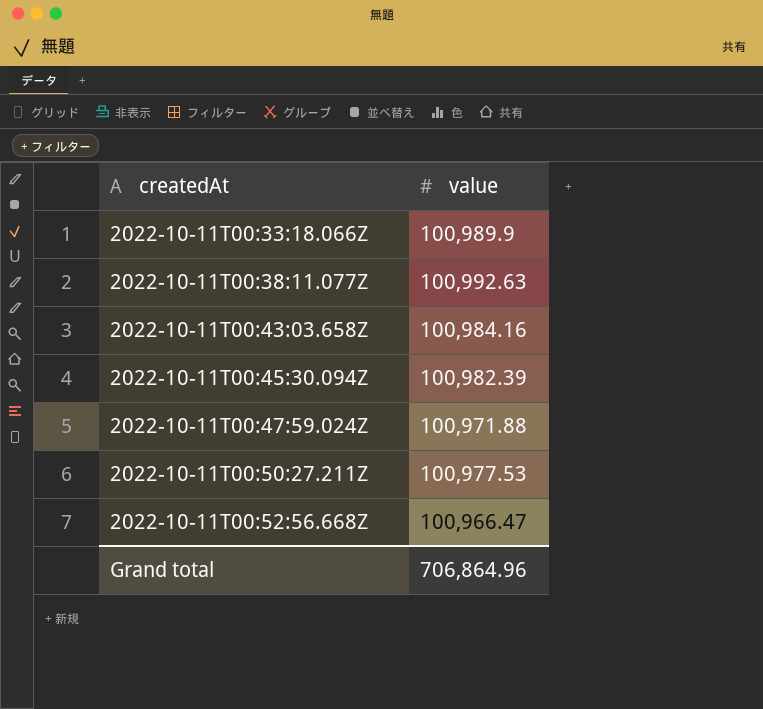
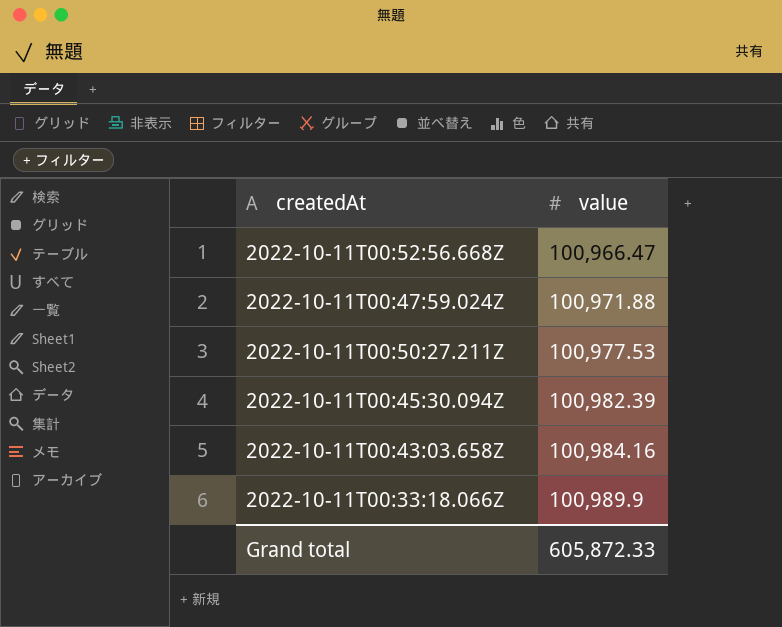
row order: createdAt ascending -> value ascending
row 2022-10-11T00:38:11.077Z: 100,992.63 -> none
Grand total | value: 706,864.96 -> 605,872.33

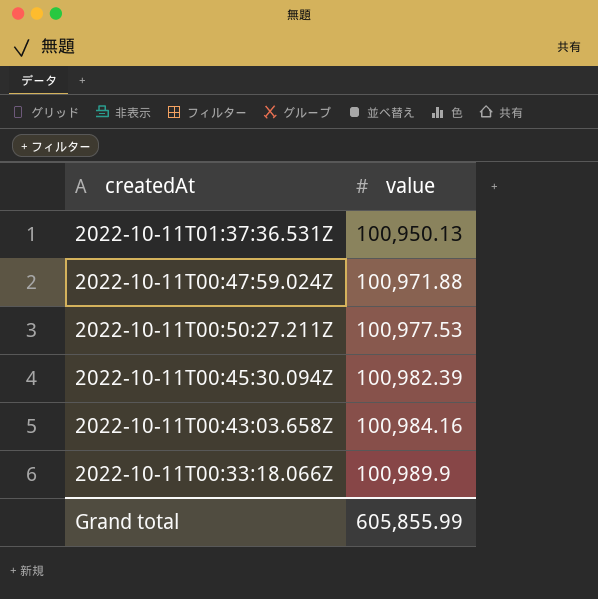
row 2022-10-11T00:52:56.668Z: 100,966.47 -> none
row 2022-10-11T01:37:36.531Z: none -> 100,950.13
Grand total | value: 605,872.33 -> 605,855.99

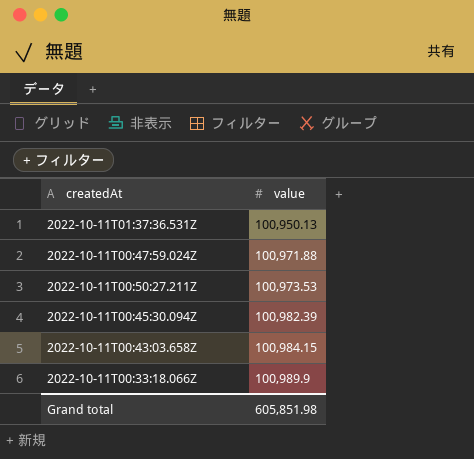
2022-10-11T00:50:27.211Z | value: 100,977.53 -> 100,973.53
2022-10-11T00:43:03.658Z | value: 100,984.16 -> 100,984.15
Grand total | value: 605,855.99 -> 605,851.98

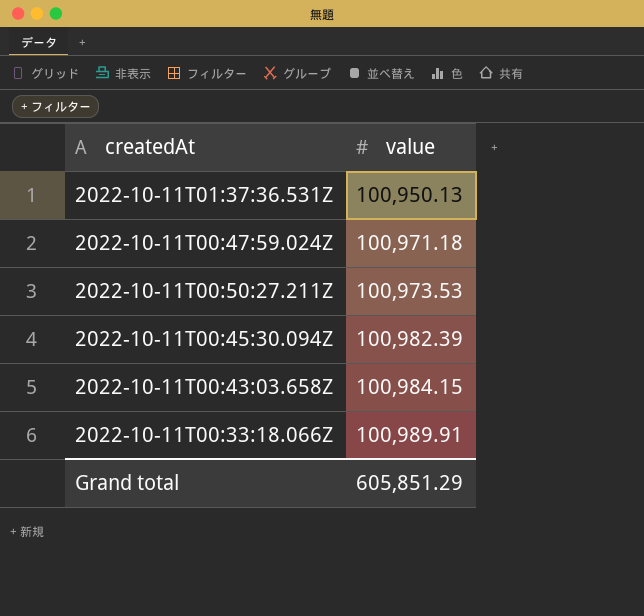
2022-10-11T00:47:59.024Z | value: 100,971.88 -> 100,971.18
2022-10-11T00:33:18.066Z | value: 100,989.9 -> 100,989.91
Grand total | value: 605,851.98 -> 605,851.29

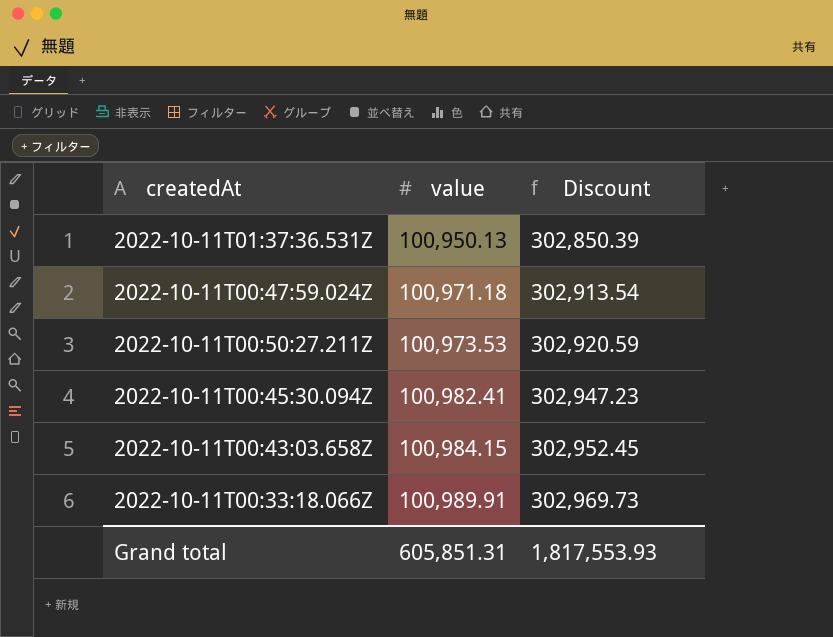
column Discount | formula: none -> [value] * 3
2022-10-11T00:45:30.094Z | value: 100,982.39 -> 100,982.41
Grand total | value: 605,851.29 -> 605,851.31

